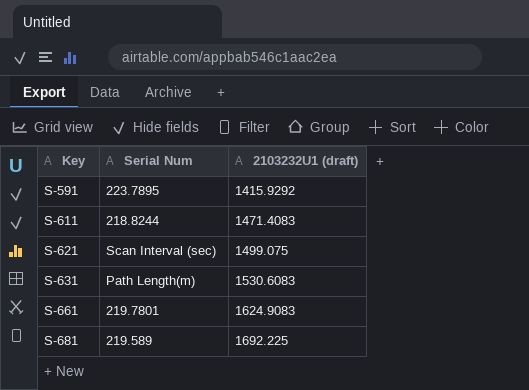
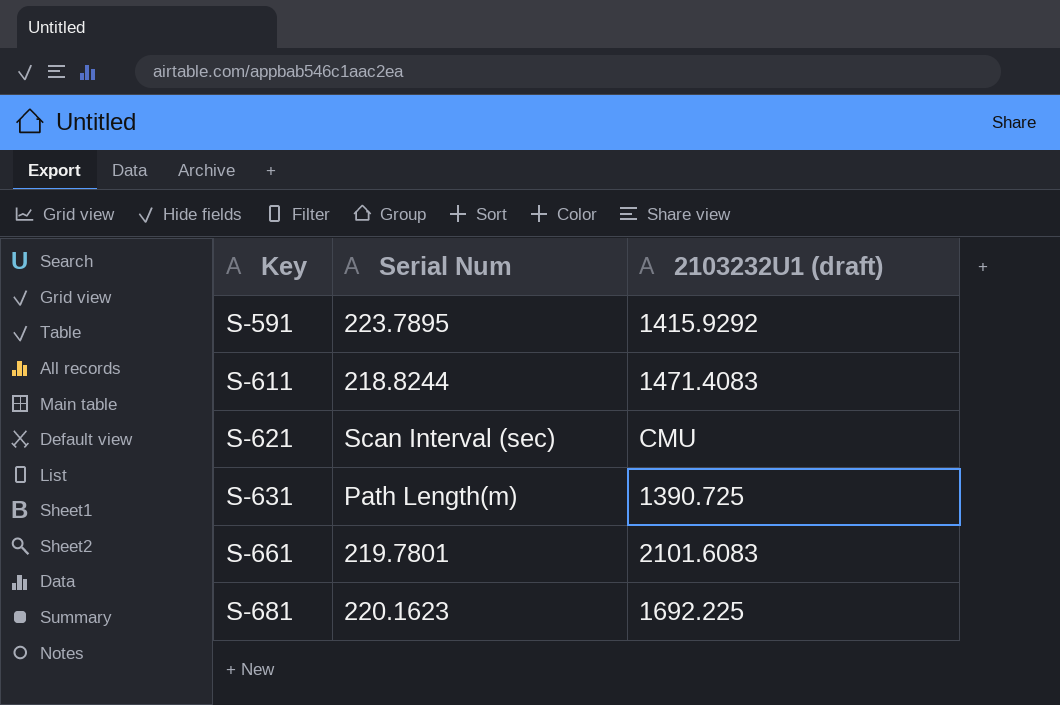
S-621 | 2103232U1 (draft): 1499.075 -> CMU
S-631 | 2103232U1 (draft): 1530.6083 -> 1390.725
S-661 | 2103232U1 (draft): 1624.9083 -> 2101.6083
S-681 | Serial Num: 219.589 -> 220.1623

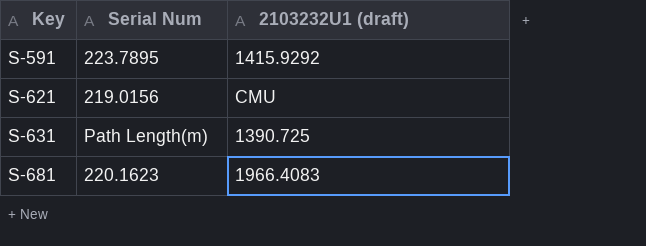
row S-611: 218.8244 | 1471.4083 -> none
row S-661: 219.7801 | 2101.6083 -> none
S-621 | Serial Num: Scan Interval (sec) -> 219.0156
S-681 | 2103232U1 (draft): 1692.225 -> 1966.4083

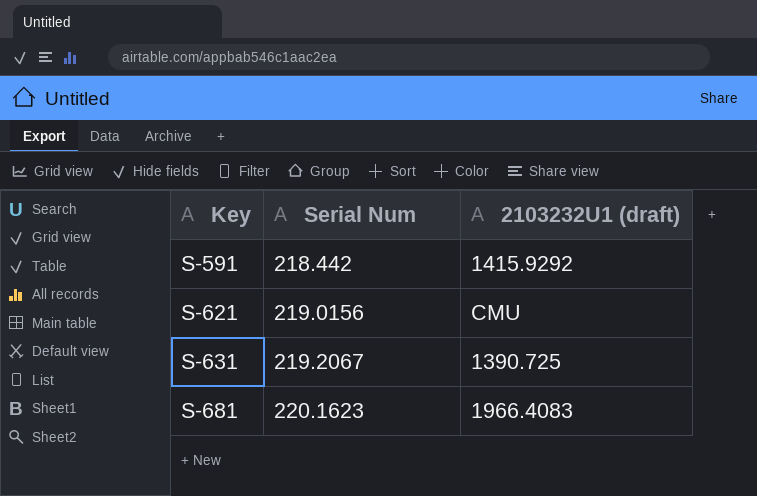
S-591 | Serial Num: 223.7895 -> 218.442
S-631 | Serial Num: Path Length(m) -> 219.2067

